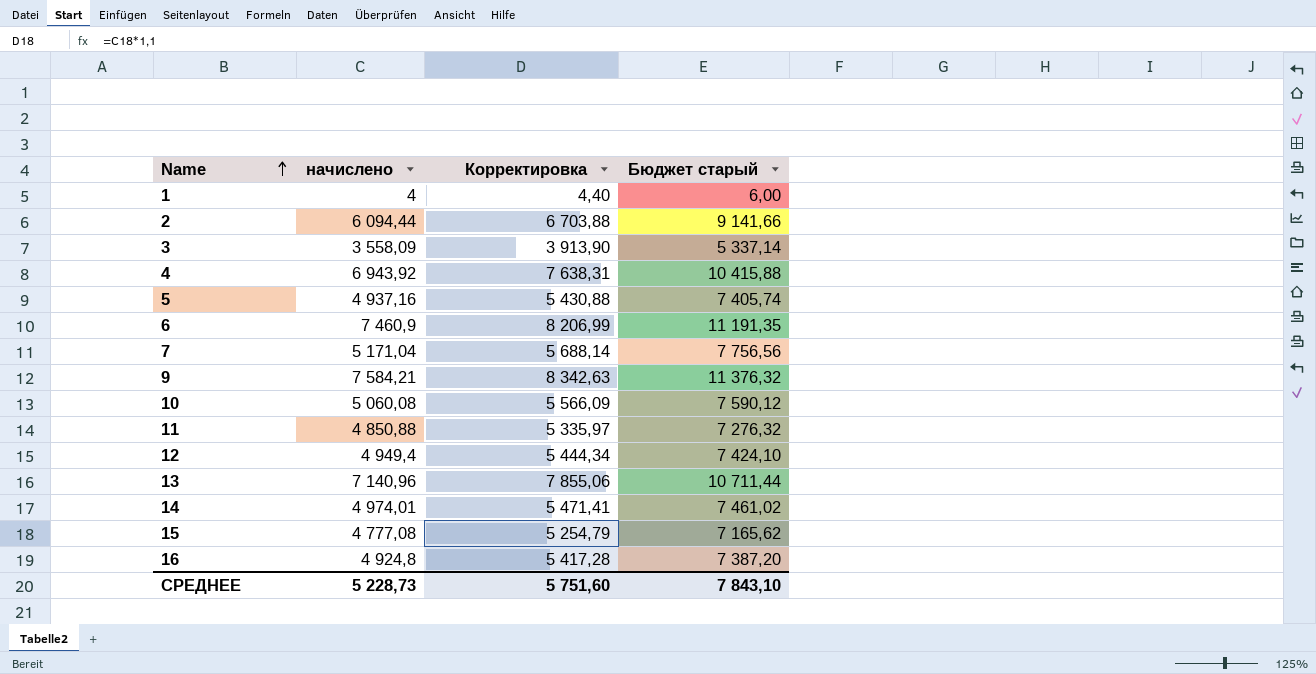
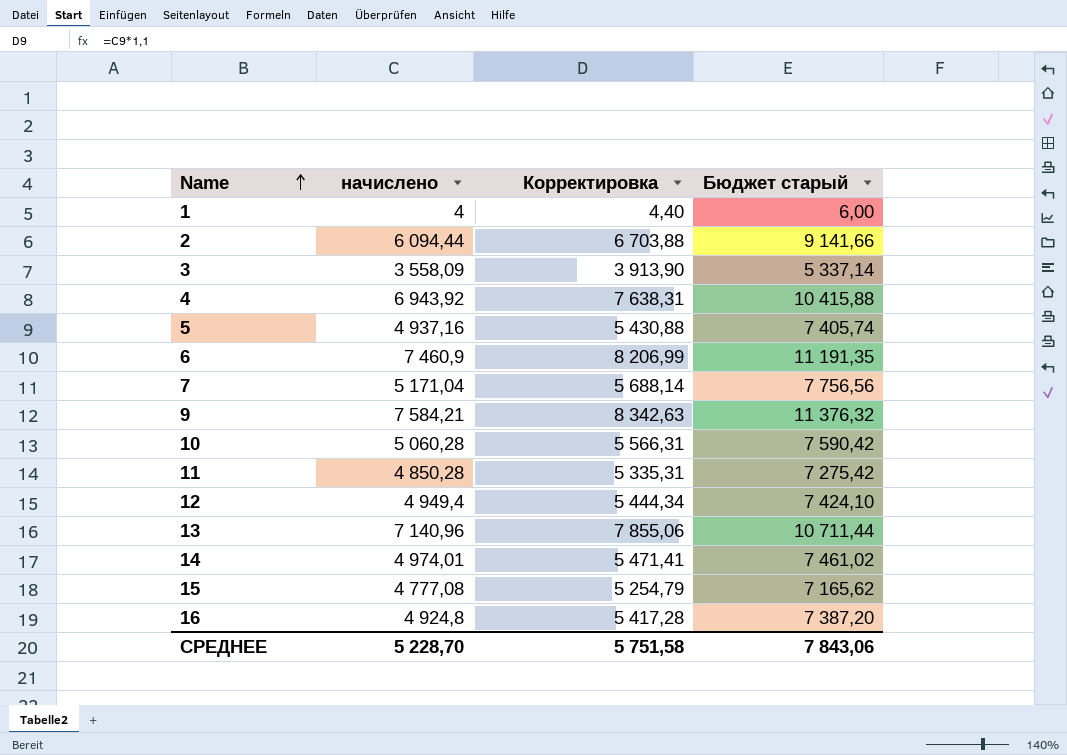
10 | начислено: 5 060,08 -> 5 060,28
10 | Корректировка: 5 566,09 -> 5 566,31
10 | Бюджет старый: 7 590,12 -> 7 590,42
11 | начислено: 4 850,88 -> 4 850,28
11 | Корректировка: 5 335,97 -> 5 335,31
11 | Бюджет старый: 7 276,32 -> 7 275,42
СРЕДНЕЕ | начислено: 5 228,73 -> 5 228,70
СРЕДНЕЕ | Корректировка: 5 751,60 -> 5 751,58
СРЕДНЕЕ | Бюджет старый: 7 843,10 -> 7 843,06

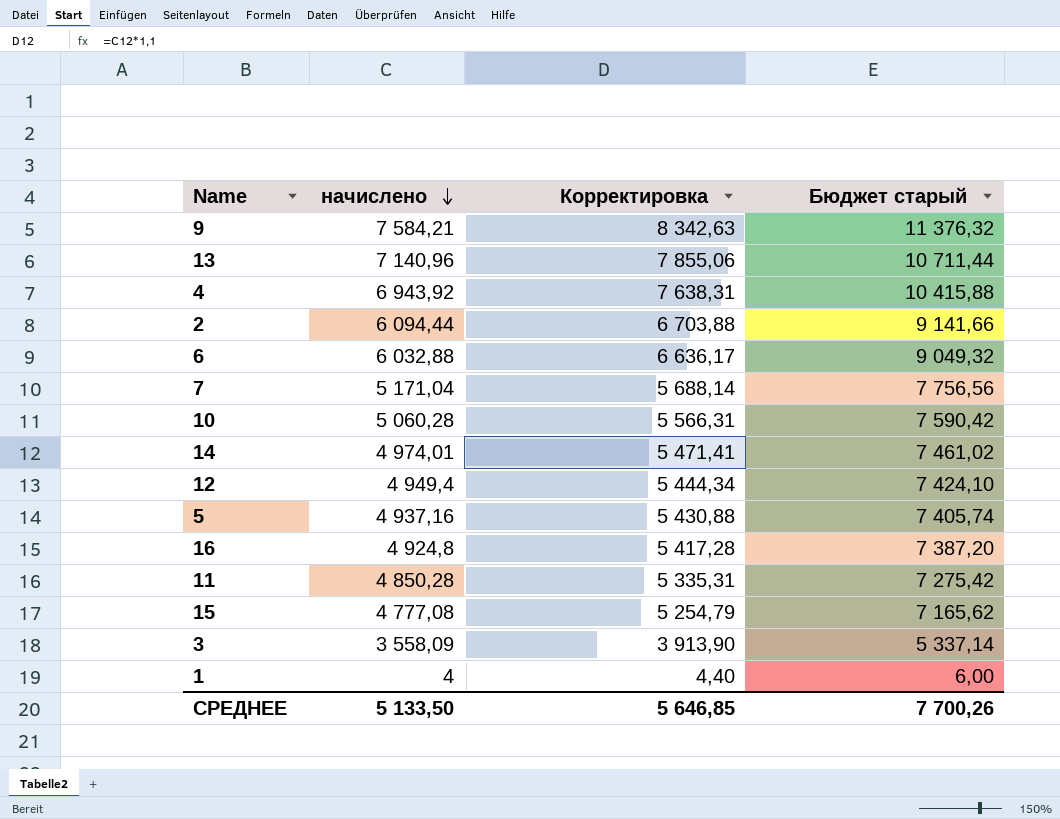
row order: Name ascending -> начислено descending
6 | начислено: 7 460,9 -> 6 032,88
6 | Корректировка: 8 206,99 -> 6 636,17
6 | Бюджет старый: 11 191,35 -> 9 049,32
СРЕДНЕЕ | начислено: 5 228,70 -> 5 133,50
СРЕДНЕЕ | Корректировка: 5 751,58 -> 5 646,85
СРЕДНЕЕ | Бюджет старый: 7 843,06 -> 7 700,26

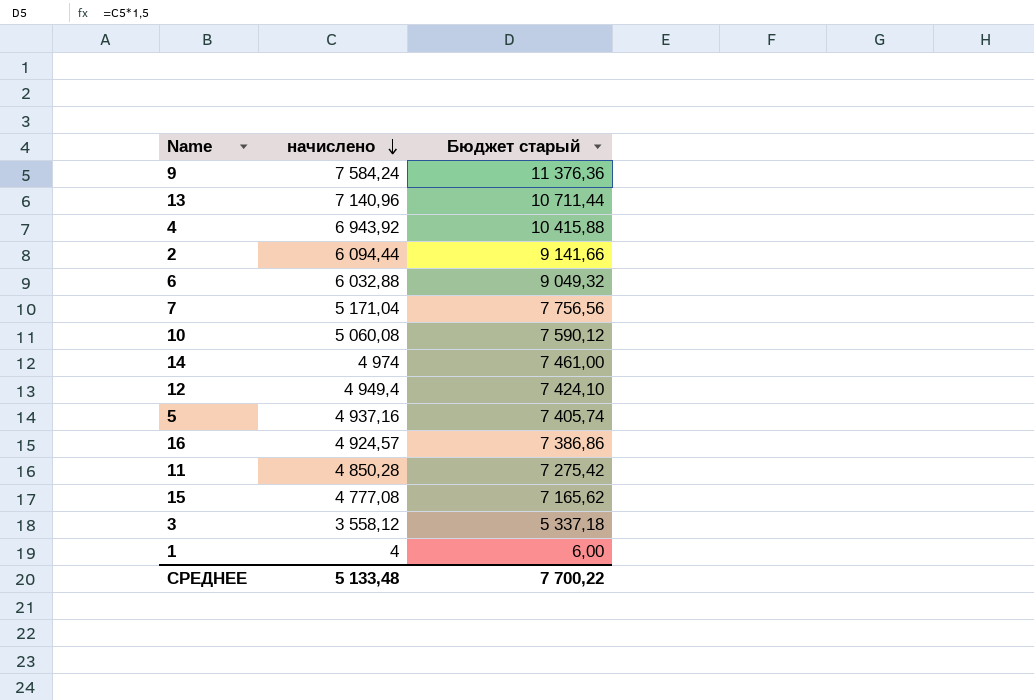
column Корректировка | formula: [начислено] * 1,1 -> none
9 | начислено: 7 584,21 -> 7 584,24
9 | Бюджет старый: 11 376,32 -> 11 376,36
10 | начислено: 5 060,28 -> 5 060,08
10 | Бюджет старый: 7 590,42 -> 7 590,12
14 | начислено: 4 974,01 -> 4 974
14 | Бюджет старый: 7 461,02 -> 7 461,00
16 | начислено: 4 924,8 -> 4 924,57
16 | Бюджет старый: 7 387,20 -> 7 386,86
3 | начислено: 3 558,09 -> 3 558,12
3 | Бюджет старый: 5 337,14 -> 5 337,18
СРЕДНЕЕ | начислено: 5 133,50 -> 5 133,48
СРЕДНЕЕ | Бюджет старый: 7 700,26 -> 7 700,22

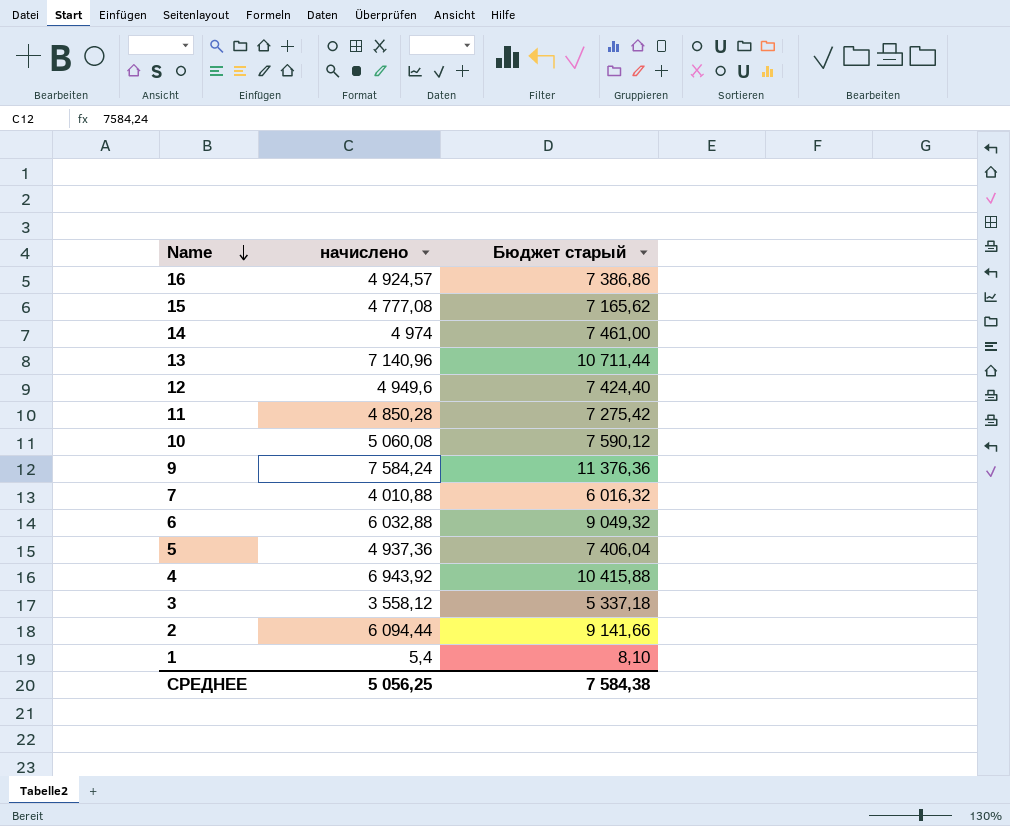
row order: начислено descending -> Name descending
12 | начислено: 4 949,4 -> 4 949,6
12 | Бюджет старый: 7 424,10 -> 7 424,40
7 | начислено: 5 171,04 -> 4 010,88
7 | Бюджет старый: 7 756,56 -> 6 016,32
5 | начислено: 4 937,16 -> 4 937,36
5 | Бюджет старый: 7 405,74 -> 7 406,04
1 | начислено: 4 -> 5,4
1 | Бюджет старый: 6,00 -> 8,10
СРЕДНЕЕ | начислено: 5 133,48 -> 5 056,25
СРЕДНЕЕ | Бюджет старый: 7 700,22 -> 7 584,38

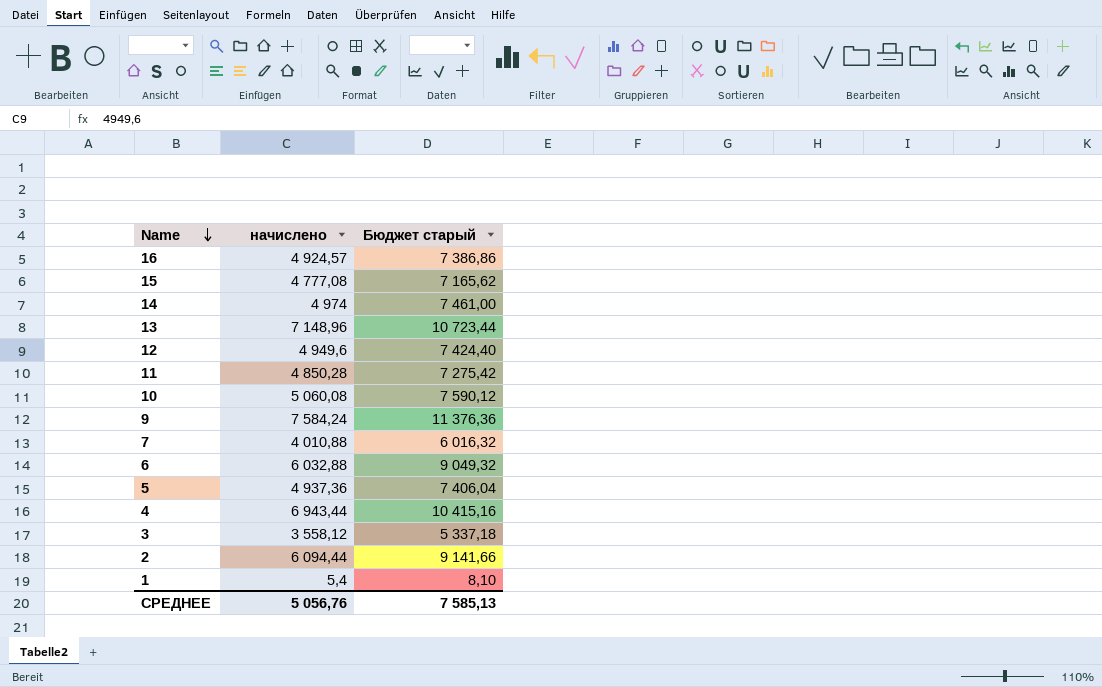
13 | начислено: 7 140,96 -> 7 148,96
13 | Бюджет старый: 10 711,44 -> 10 723,44
4 | начислено: 6 943,92 -> 6 943,44
4 | Бюджет старый: 10 415,88 -> 10 415,16
СРЕДНЕЕ | начислено: 5 056,25 -> 5 056,76
СРЕДНЕЕ | Бюджет старый: 7 584,38 -> 7 585,13

